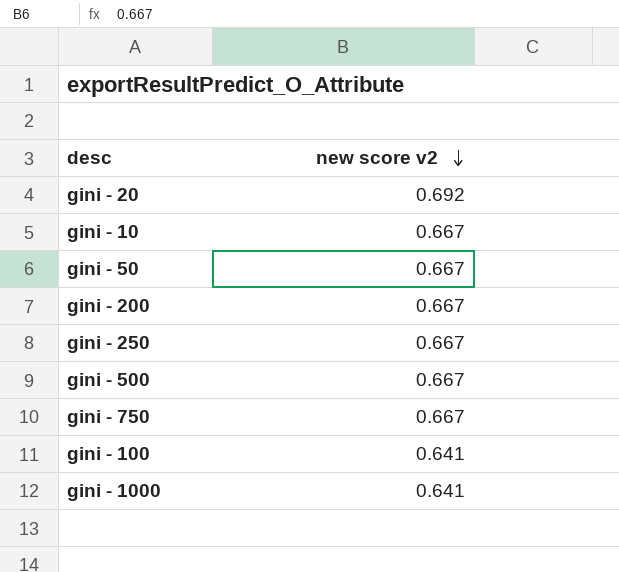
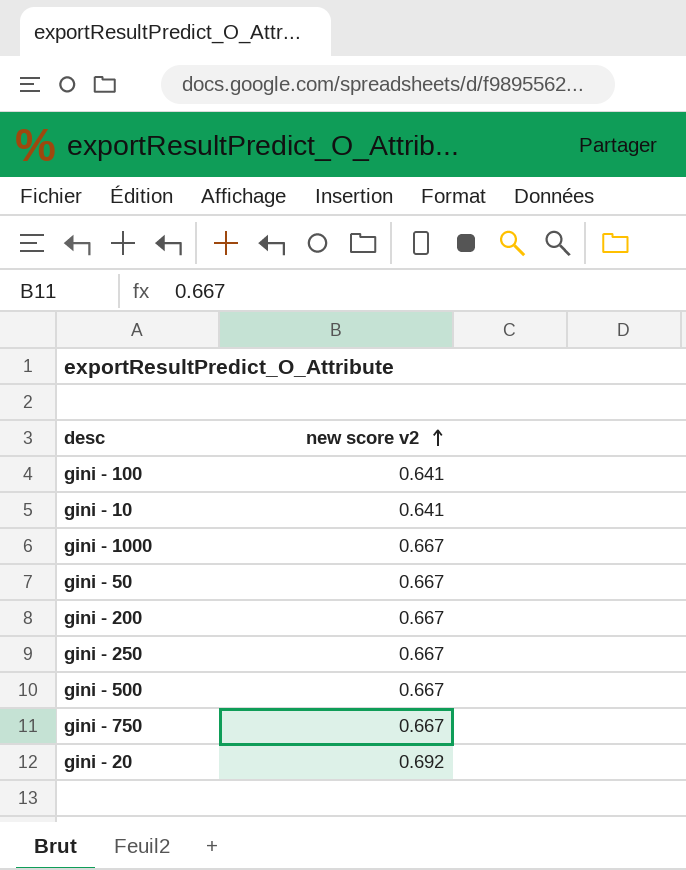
row order: new score v2 descending -> new score v2 ascending
gini - 10 | new score v2: 0.667 -> 0.641
gini - 1000 | new score v2: 0.641 -> 0.667

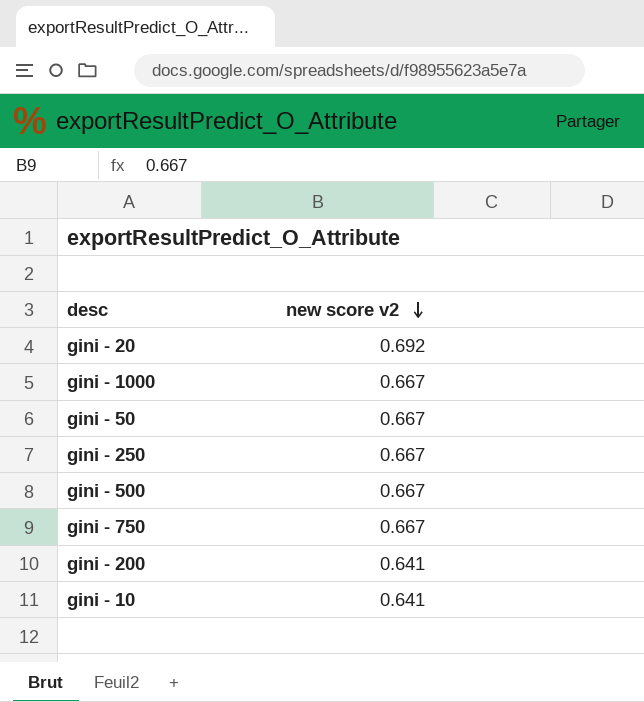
row order: new score v2 ascending -> new score v2 descending
row gini - 100: 0.641 -> none
gini - 200 | new score v2: 0.667 -> 0.641

